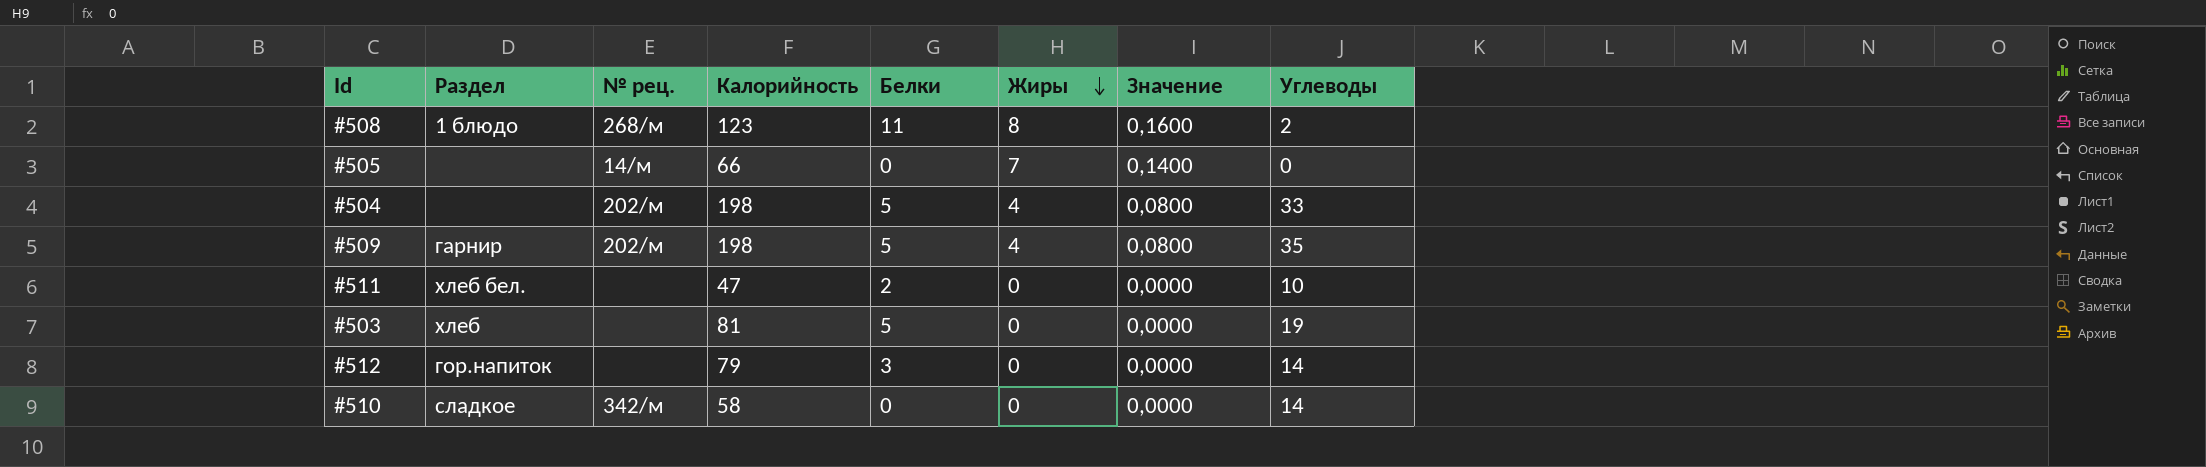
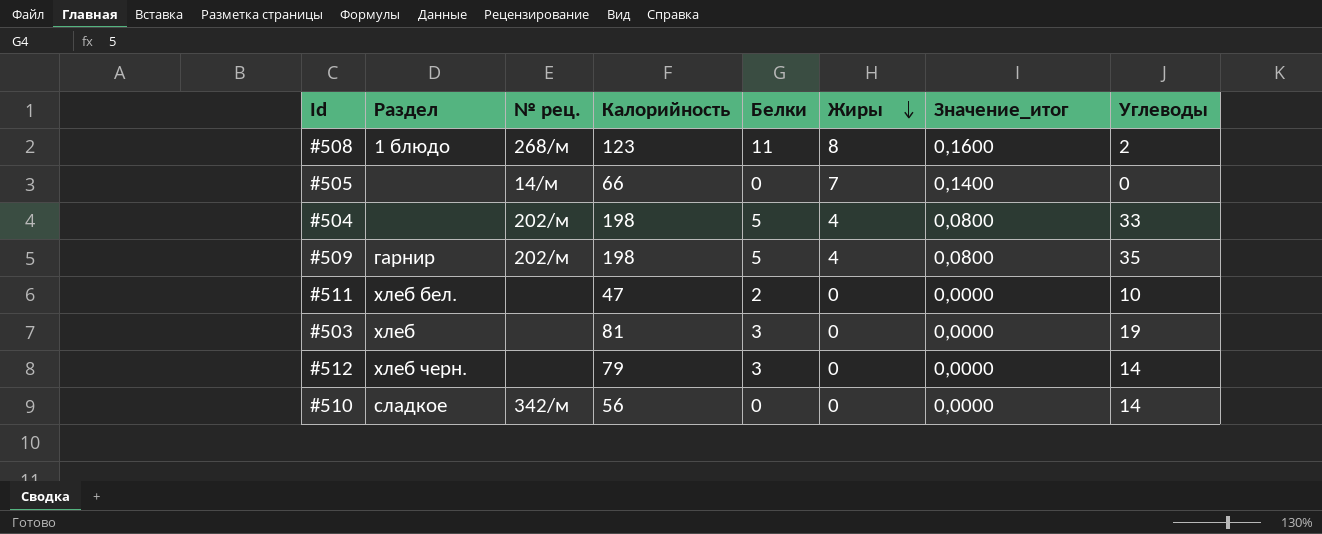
column name: Значение -> Значение_итог
#503 | Белки: 5 -> 3
#512 | Раздел: гор.напиток -> хлеб черн.
#510 | Калорийность: 58 -> 56

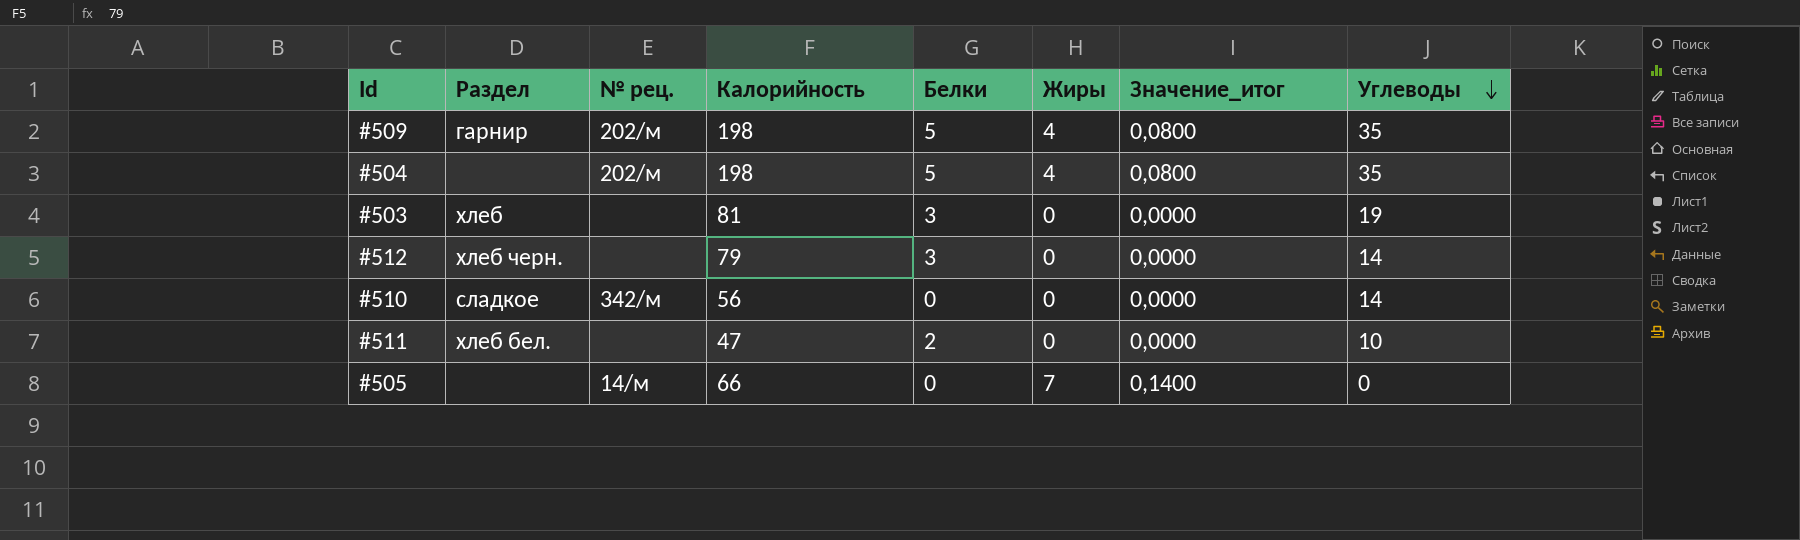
row order: Жиры descending -> Углеводы descending
row #508: 1 блюдо | 268/м | 123 | 11 | 8 | 0,1600 | 2 -> none
#504 | Углеводы: 33 -> 35

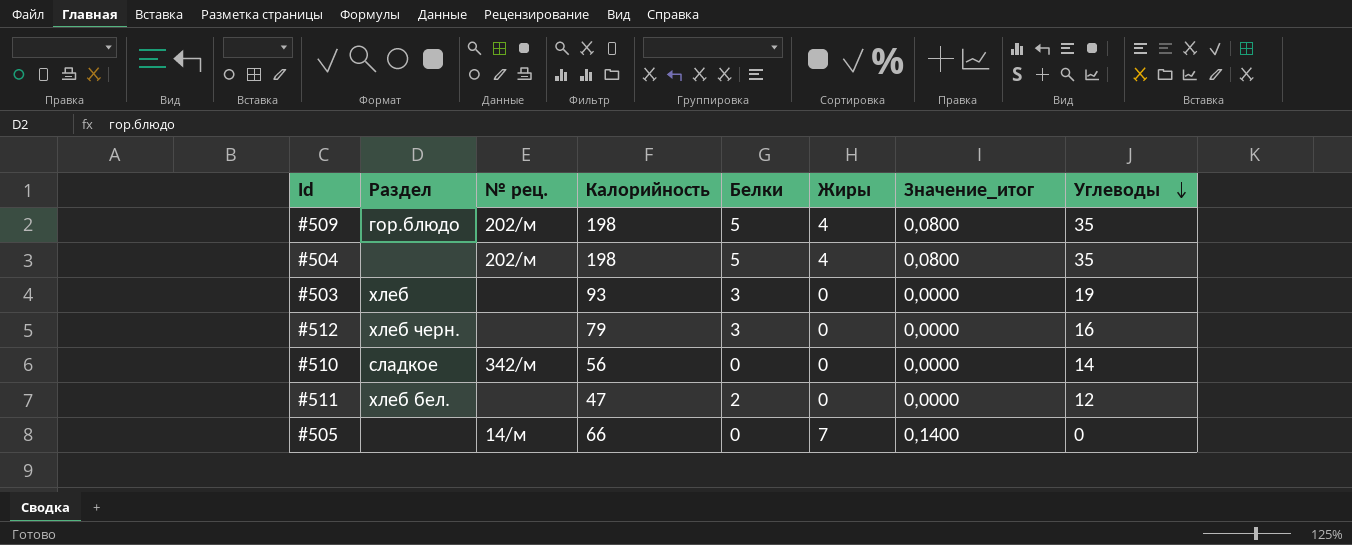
#509 | Раздел: гарнир -> гор.блюдо
#503 | Калорийность: 81 -> 93
#512 | Углеводы: 14 -> 16
#511 | Углеводы: 10 -> 12

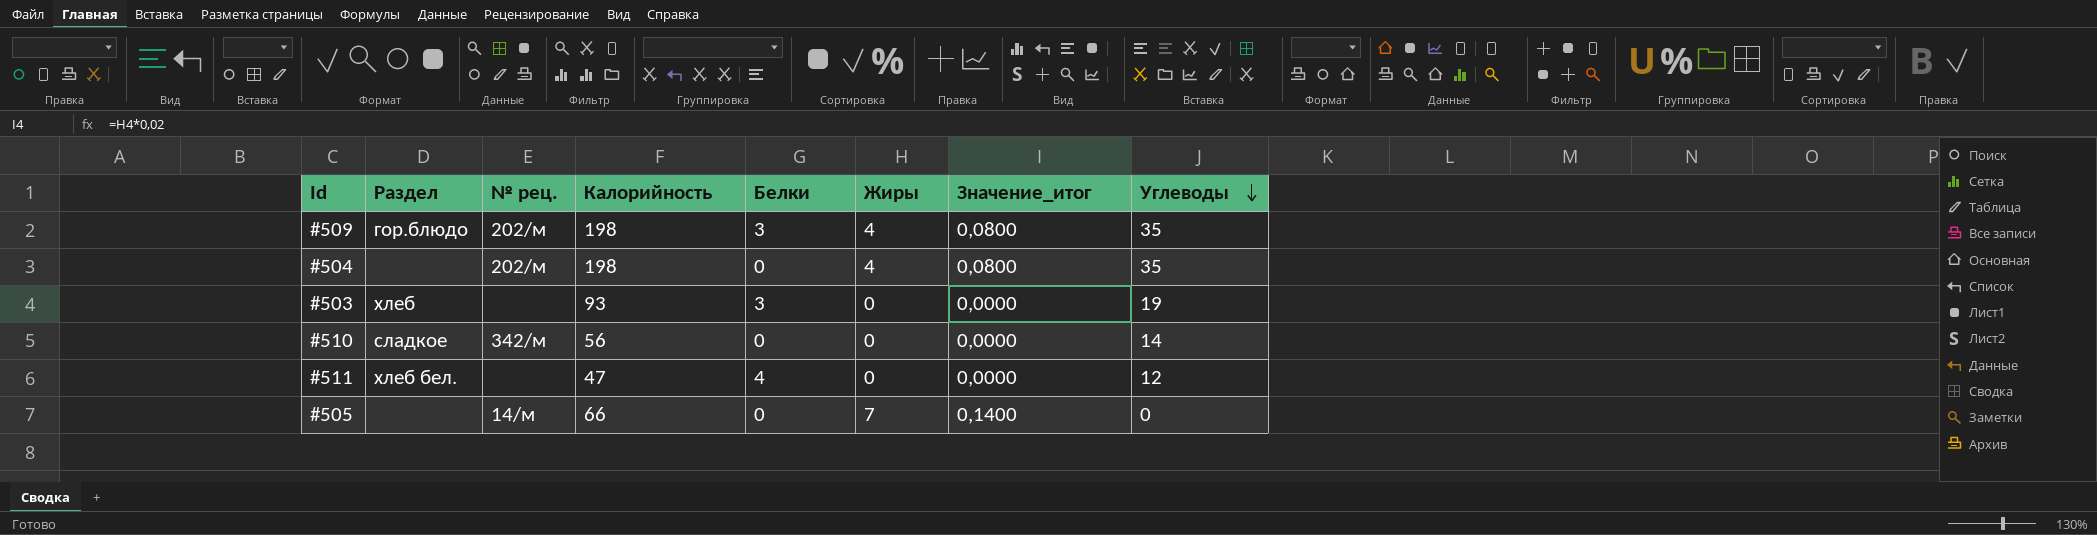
row #512: хлеб черн. | none | 79 | 3 | 0 | 0,0000 | 16 -> none
#509 | Белки: 5 -> 3
#504 | Белки: 5 -> 0
#511 | Белки: 2 -> 4

